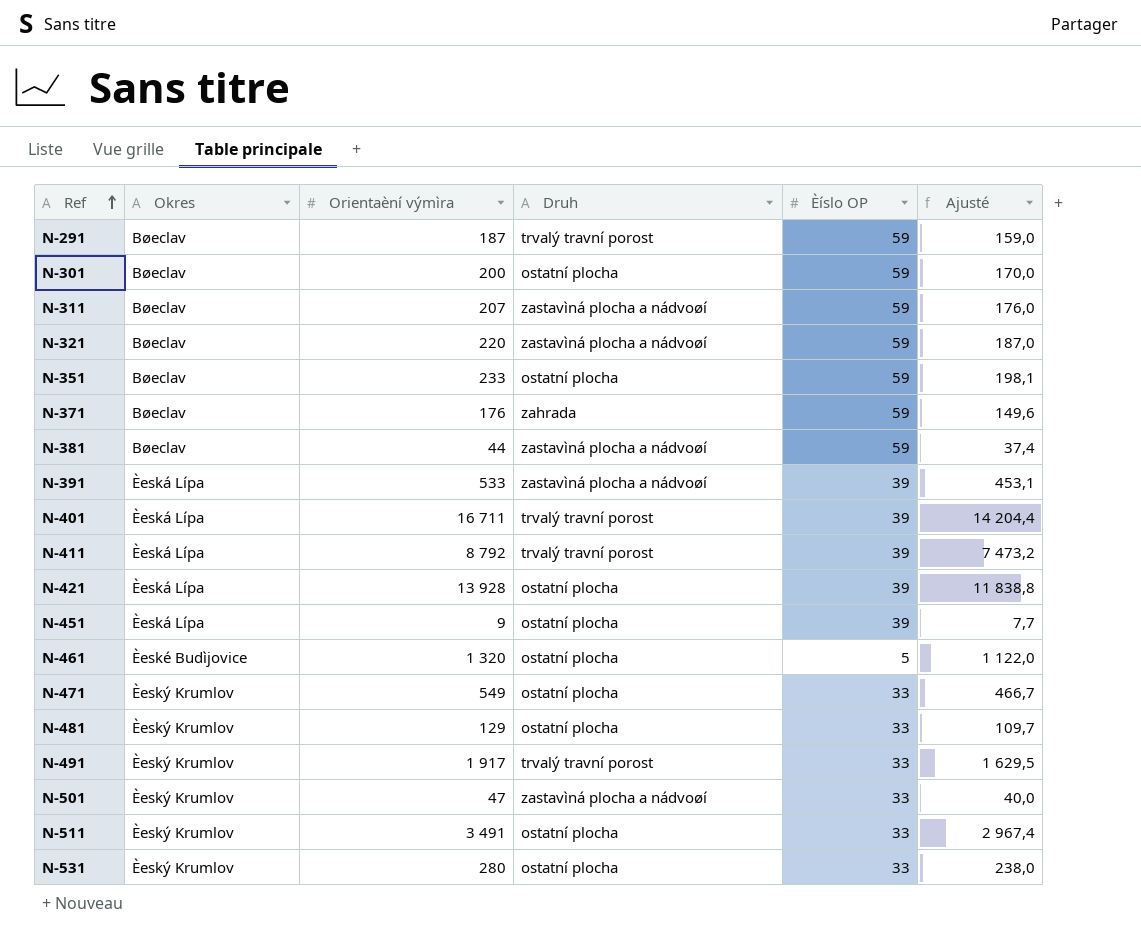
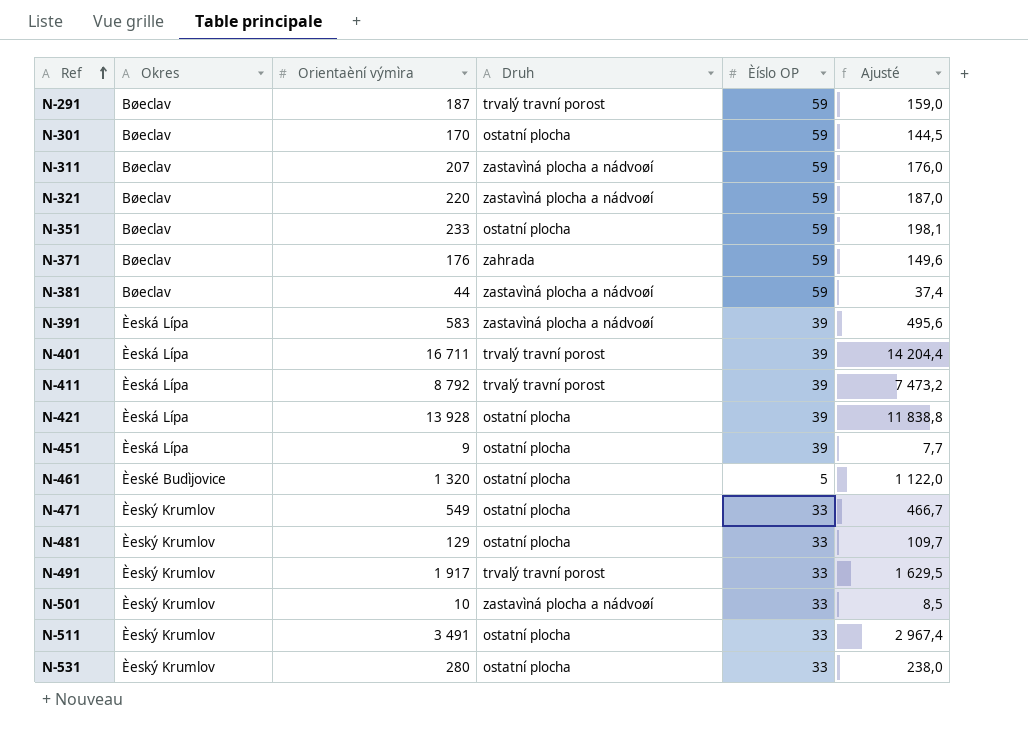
N-301 | Orientaèní výmìra: 200 -> 170
N-301 | Ajusté: 170,0 -> 144,5
N-391 | Orientaèní výmìra: 533 -> 583
N-391 | Ajusté: 453,1 -> 495,6
N-501 | Orientaèní výmìra: 47 -> 10
N-501 | Ajusté: 40,0 -> 8,5

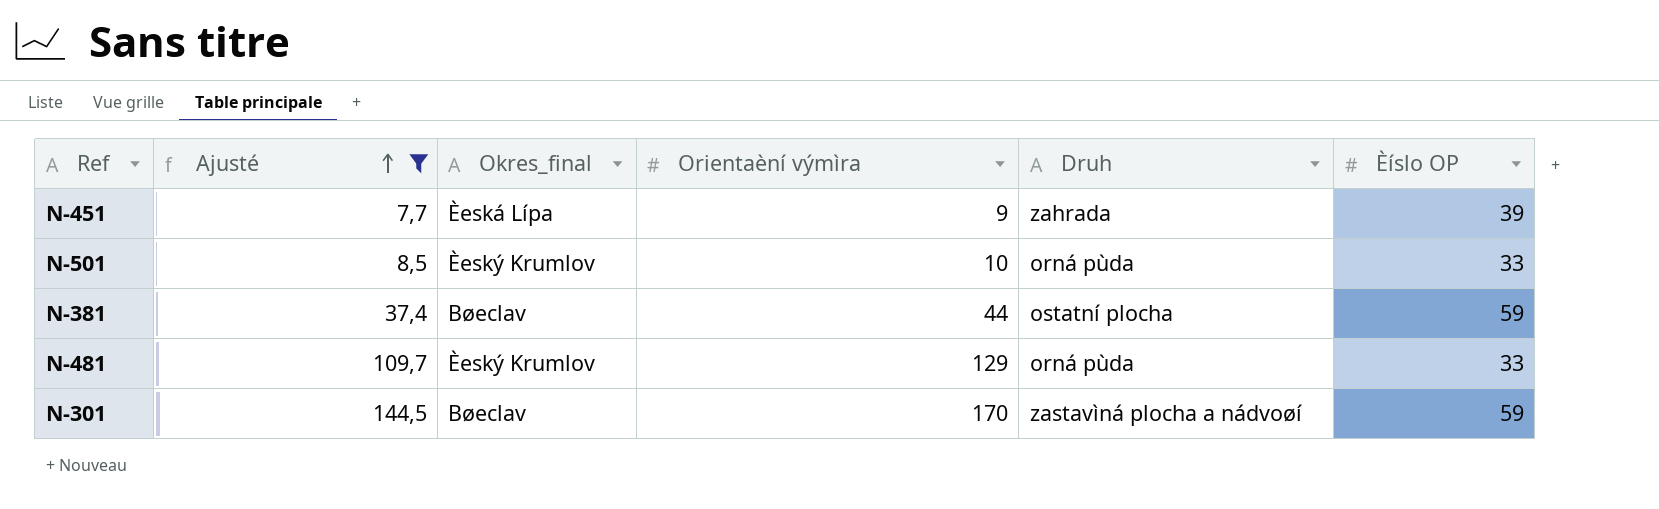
filter: none -> Ajusté <= 144,5
row order: Ref ascending -> Ajusté ascending
column Ajusté | position: 6 -> 2
column name: Okres -> Okres_final
N-451 | Druh: ostatní plocha -> zahrada
N-501 | Druh: zastavìná plocha a nádvoøí -> orná pùda
N-381 | Druh: zastavìná plocha a nádvoøí -> ostatní plocha
N-481 | Druh: ostatní plocha -> orná pùda
N-301 | Druh: ostatní plocha -> zastavìná plocha a nádvoøí

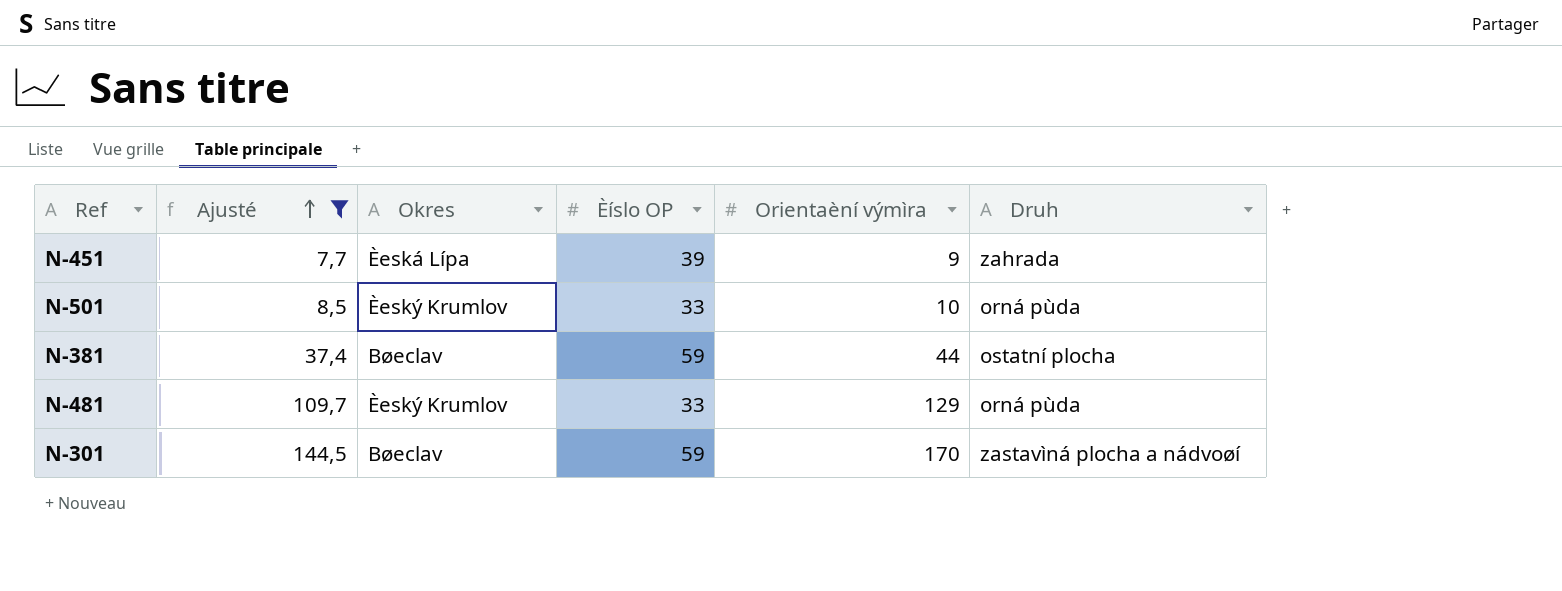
column name: Okres_final -> Okres
column Èíslo OP | position: 6 -> 4

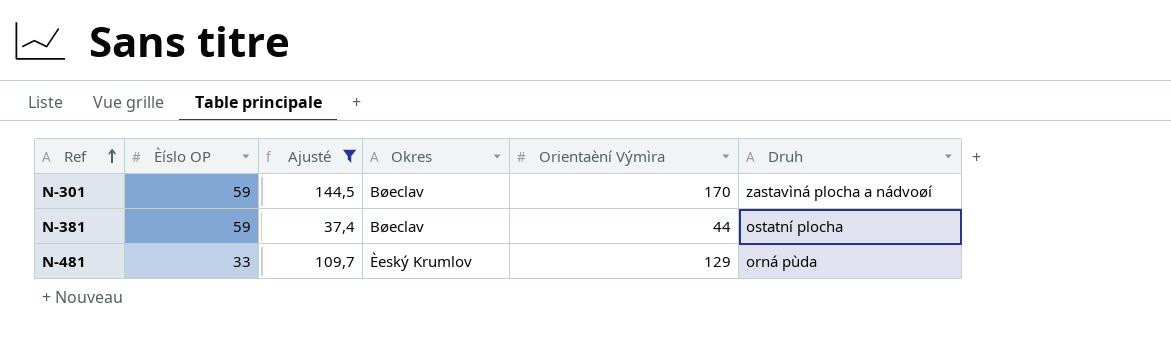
row order: Ajusté ascending -> Ref ascending
column Èíslo OP | position: 4 -> 2
column name: Orientaèní výmìra -> Orientaèní Výmìra
row N-451: 7,7 | Èeská Lípa | 39 | 9 | zahrada -> none
row N-501: 8,5 | Èeský Krumlov | 33 | 10 | orná pùda -> none

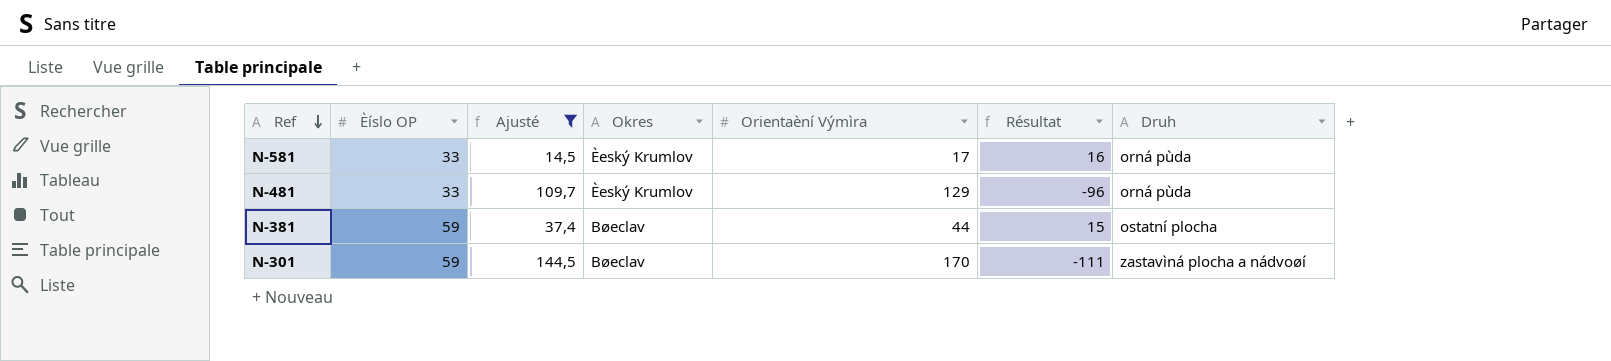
row order: Ref ascending -> Ref descending
column Résultat | formula: none -> [Èíslo OP] - [Orientaèní Výmìra]
row N-581: none -> 33 | 14,5 | Èeský Krumlov | 17 | 16 | orná pùda

